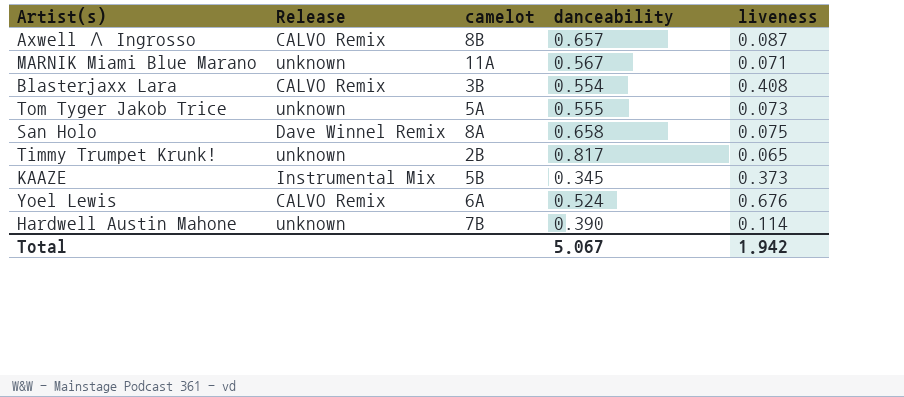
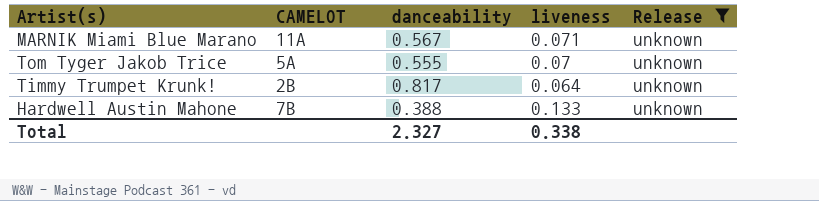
filter: none -> Release = unknown
column name: camelot -> CAMELOT
column Release | position: 2 -> 5
Tom Tyger Jakob Trice | liveness: 0.073 -> 0.07
Timmy Trumpet Krunk! | liveness: 0.065 -> 0.064
Hardwell Austin Mahone | danceability: 0.390 -> 0.388
Hardwell Austin Mahone | liveness: 0.114 -> 0.133
Total | danceability: 5.067 -> 2.327
Total | liveness: 1.942 -> 0.338

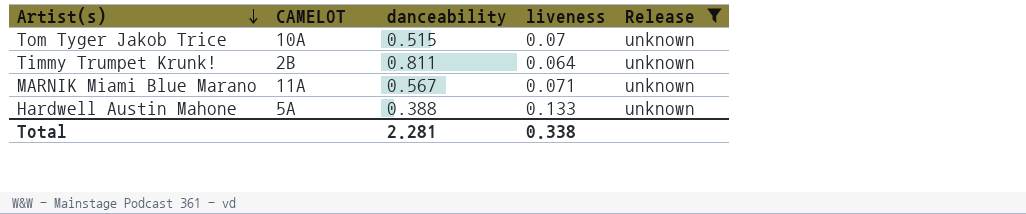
row order: none -> Artist(s) descending
Tom Tyger Jakob Trice | CAMELOT: 5A -> 10A
Tom Tyger Jakob Trice | danceability: 0.555 -> 0.515
Timmy Trumpet Krunk! | danceability: 0.817 -> 0.811
Hardwell Austin Mahone | CAMELOT: 7B -> 5A
Total | danceability: 2.327 -> 2.281

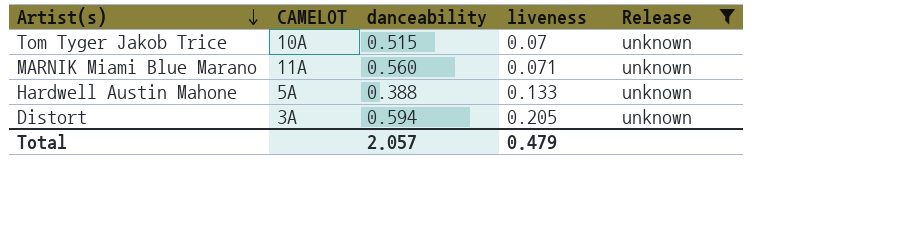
row Timmy Trumpet Krunk!: 2B | 0.811 | 0.064 | unknown -> none
MARNIK Miami Blue Marano | danceability: 0.567 -> 0.560
row Distort: none -> 3A | 0.594 | 0.205 | unknown
Total | danceability: 2.281 -> 2.057
Total | liveness: 0.338 -> 0.479

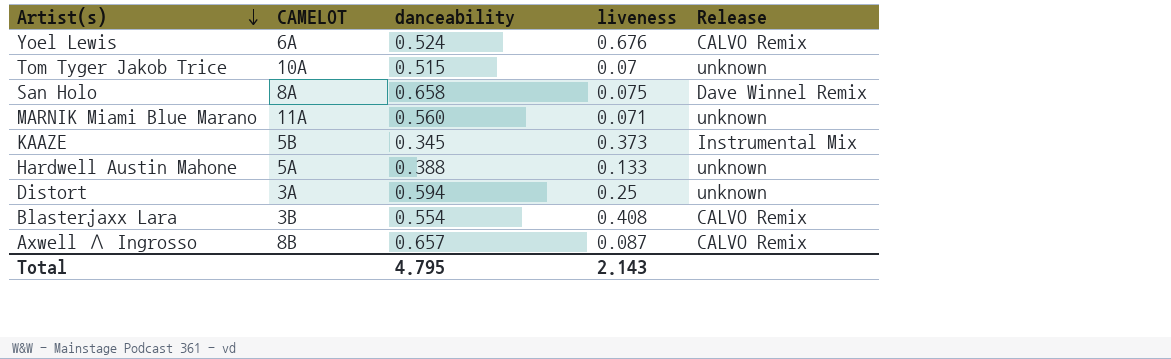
filter: Release = unknown -> none
Distort | liveness: 0.205 -> 0.25
Total | danceability: 2.057 -> 4.795
Total | liveness: 0.479 -> 2.143

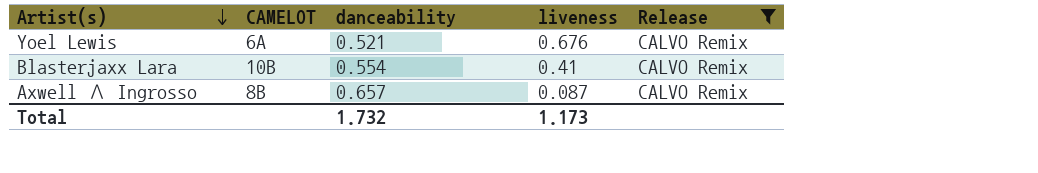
filter: none -> Release = CALVO Remix
Yoel Lewis | danceability: 0.524 -> 0.521
Blasterjaxx Lara | CAMELOT: 3B -> 10B
Blasterjaxx Lara | liveness: 0.408 -> 0.41
Total | danceability: 4.795 -> 1.732
Total | liveness: 2.143 -> 1.173

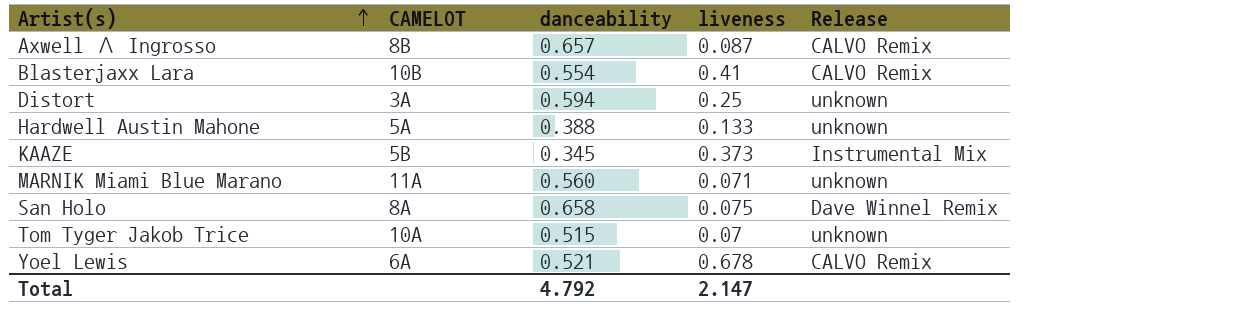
filter: Release = CALVO Remix -> none
row order: Artist(s) descending -> Artist(s) ascending
Yoel Lewis | liveness: 0.676 -> 0.678
Total | danceability: 1.732 -> 4.792
Total | liveness: 1.173 -> 2.147

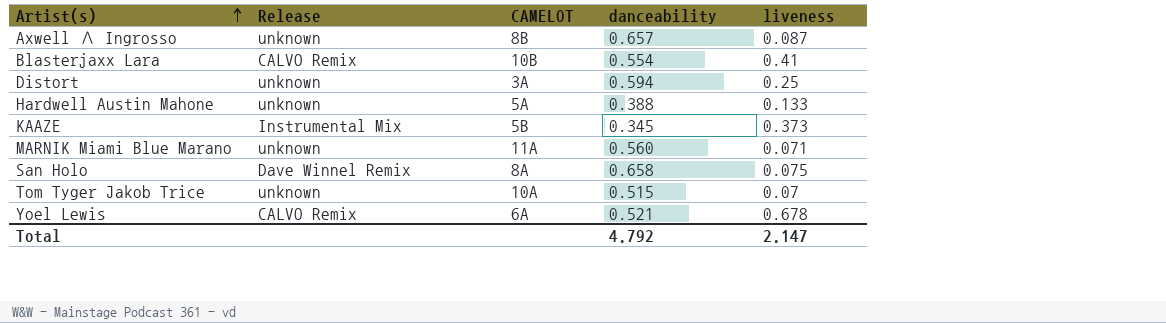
column Release | position: 5 -> 2
Axwell Λ Ingrosso | Release: CALVO Remix -> unknown

